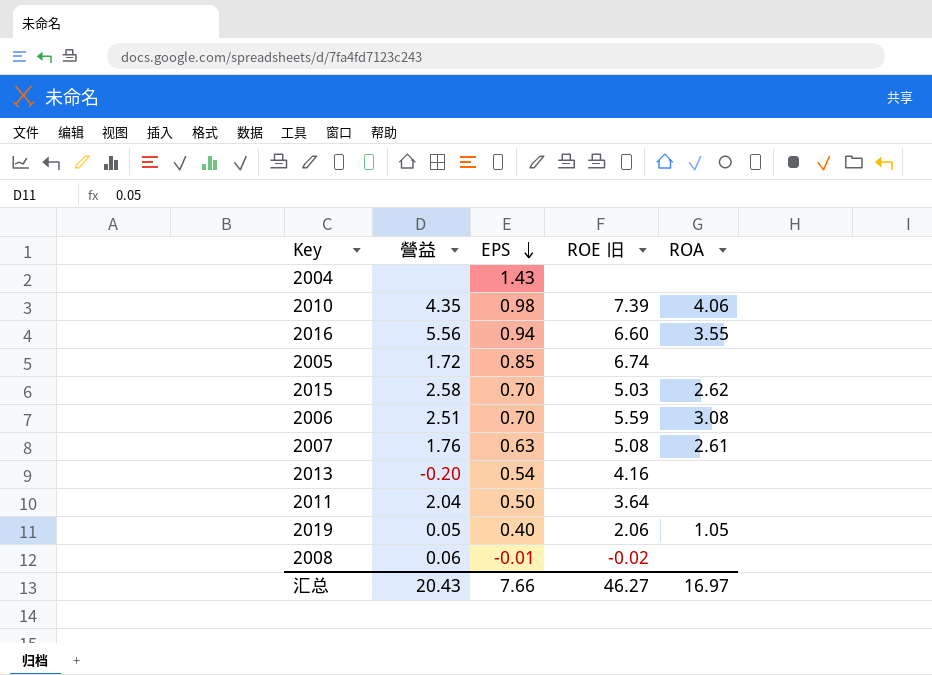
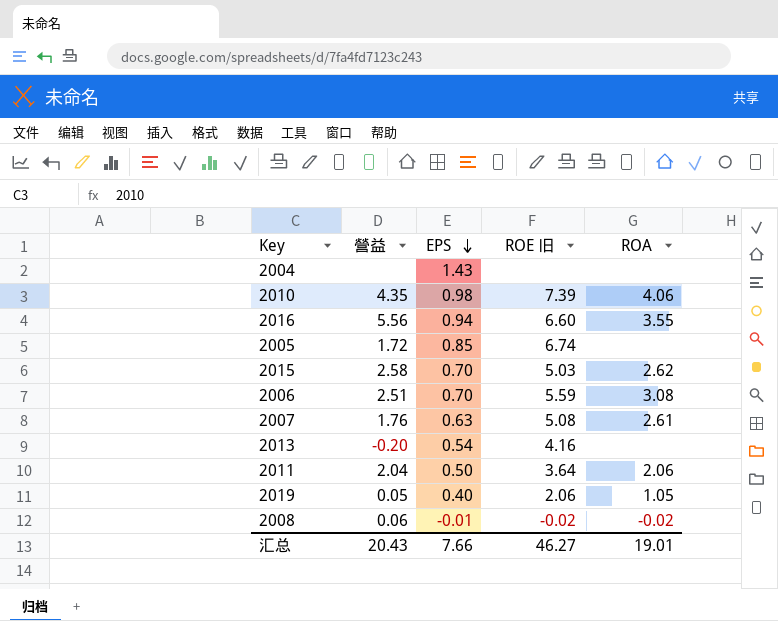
2011 | ROA: none -> 2.06
2008 | ROA: none -> -0.02
汇总 | ROA: 16.97 -> 19.01

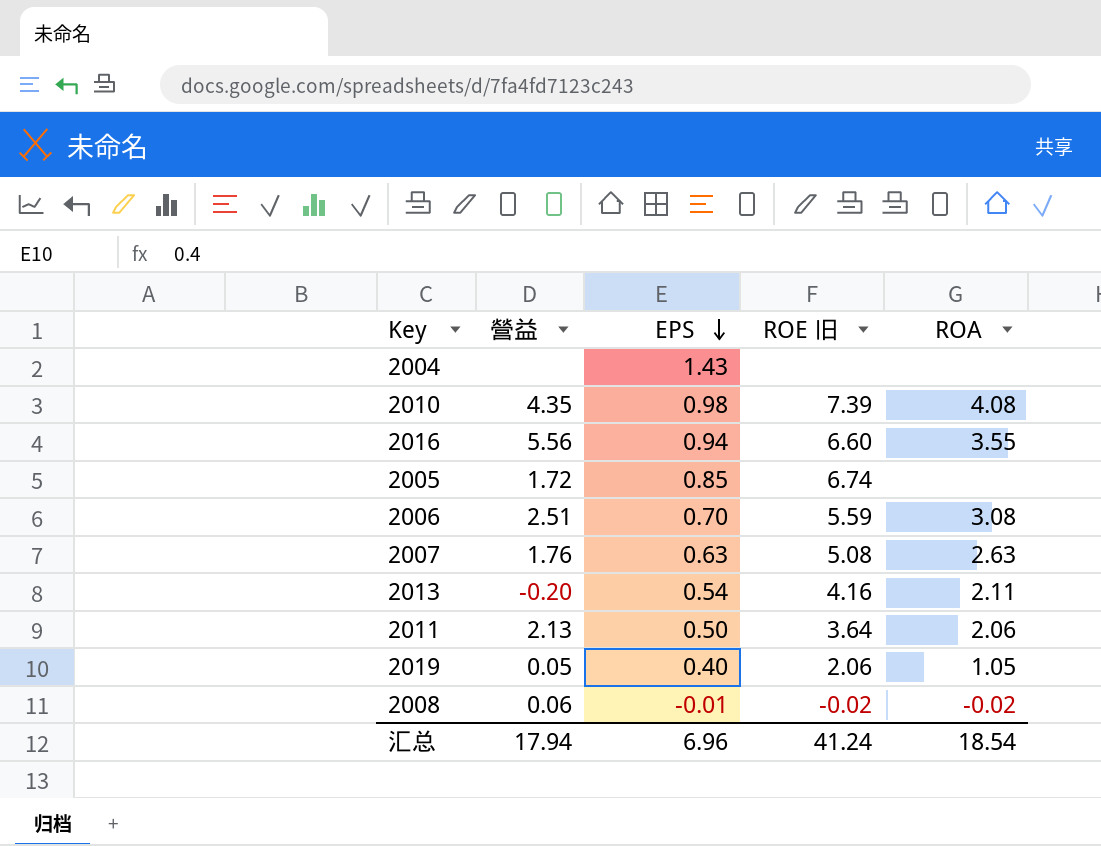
row 2015: 2.58 | 0.70 | 5.03 | 2.62 -> none
2010 | ROA: 4.06 -> 4.08
2007 | ROA: 2.61 -> 2.63
2013 | ROA: none -> 2.11
2011 | 營益: 2.04 -> 2.13
汇总 | 營益: 20.43 -> 17.94
汇总 | EPS: 7.66 -> 6.96
汇总 | ROE 旧: 46.27 -> 41.24
汇总 | ROA: 19.01 -> 18.54

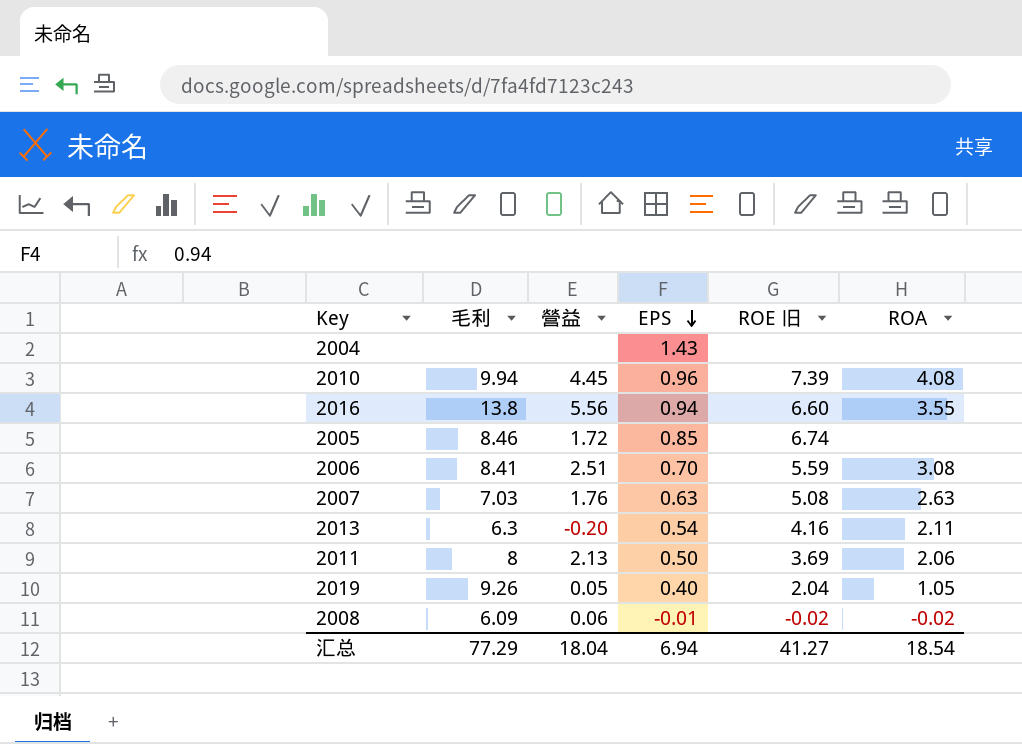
column 毛利 | position: none -> 2
2010 | 營益: 4.35 -> 4.45
2010 | EPS: 0.98 -> 0.96
2011 | ROE 旧: 3.64 -> 3.69
2019 | ROE 旧: 2.06 -> 2.04
汇总 | 營益: 17.94 -> 18.04
汇总 | EPS: 6.96 -> 6.94
汇总 | ROE 旧: 41.24 -> 41.27

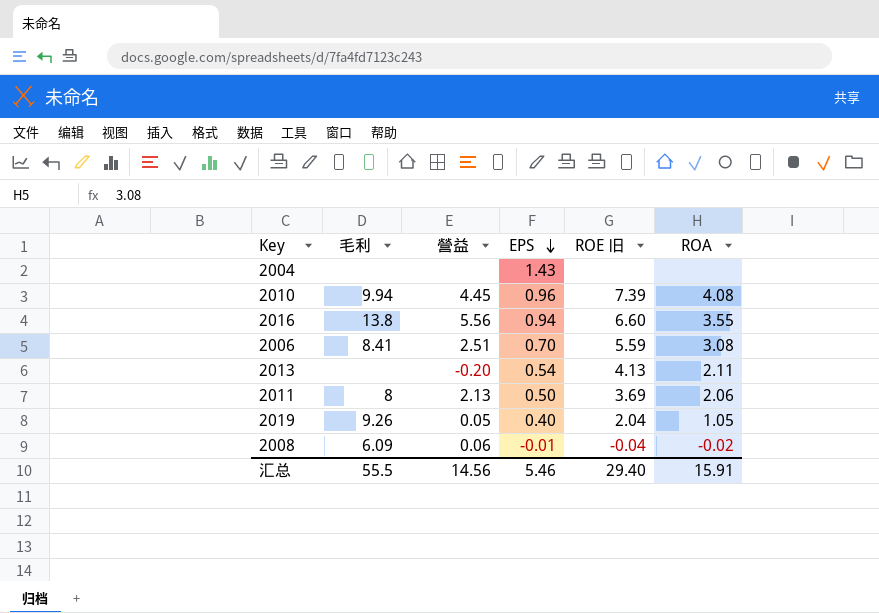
row 2005: 8.46 | 1.72 | 0.85 | 6.74 | none -> none
row 2007: 7.03 | 1.76 | 0.63 | 5.08 | 2.63 -> none
2013 | 毛利: 6.3 -> none
2013 | ROE 旧: 4.16 -> 4.13
2008 | ROE 旧: -0.02 -> -0.04
汇总 | 毛利: 77.29 -> 55.5
汇总 | 營益: 18.04 -> 14.56
汇总 | EPS: 6.94 -> 5.46
汇总 | ROE 旧: 41.27 -> 29.40
汇总 | ROA: 18.54 -> 15.91

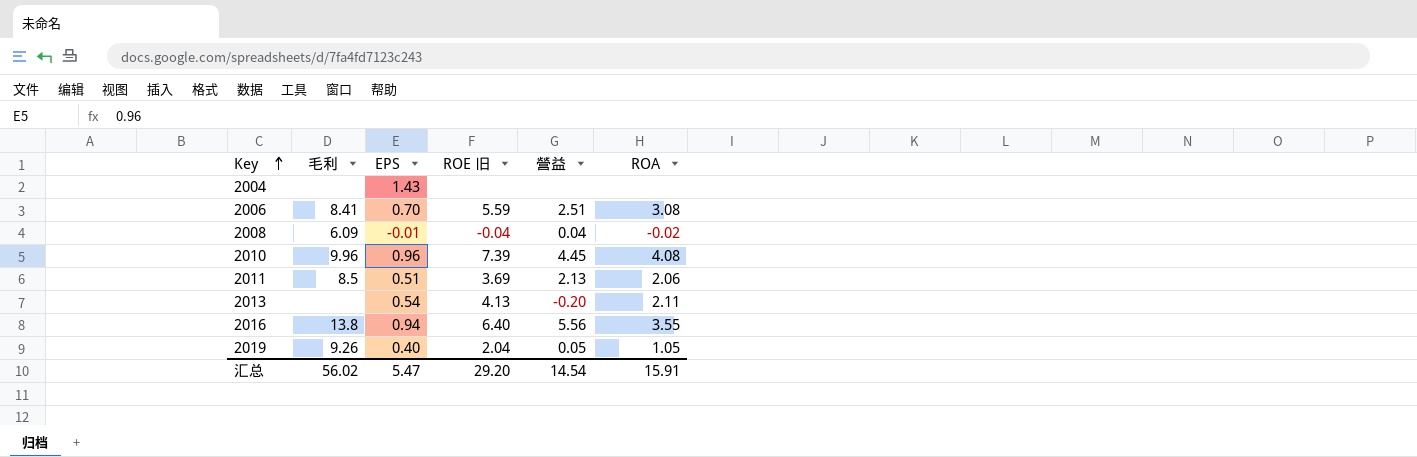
row order: EPS descending -> Key ascending
column 營益 | position: 3 -> 5
2008 | 營益: 0.06 -> 0.04
2010 | 毛利: 9.94 -> 9.96
2011 | 毛利: 8 -> 8.5
2011 | EPS: 0.50 -> 0.51
2016 | ROE 旧: 6.60 -> 6.40
汇总 | 毛利: 55.5 -> 56.02
汇总 | EPS: 5.46 -> 5.47
汇总 | ROE 旧: 29.40 -> 29.20
汇总 | 營益: 14.56 -> 14.54

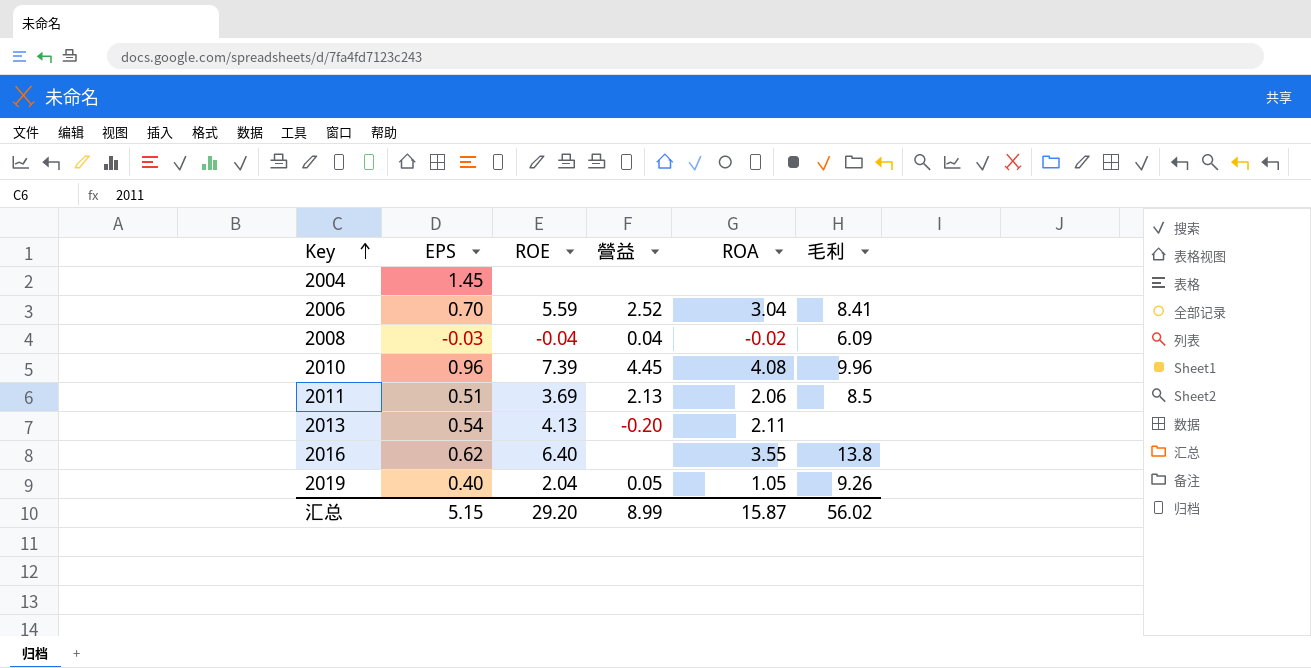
column name: ROE 旧 -> ROE
column 毛利 | position: 2 -> 6
2004 | EPS: 1.43 -> 1.45
2006 | 營益: 2.51 -> 2.52
2006 | ROA: 3.08 -> 3.04
2008 | EPS: -0.01 -> -0.03
2016 | EPS: 0.94 -> 0.62
2016 | 營益: 5.56 -> none
汇总 | EPS: 5.47 -> 5.15
汇总 | 營益: 14.54 -> 8.99
汇总 | ROA: 15.91 -> 15.87

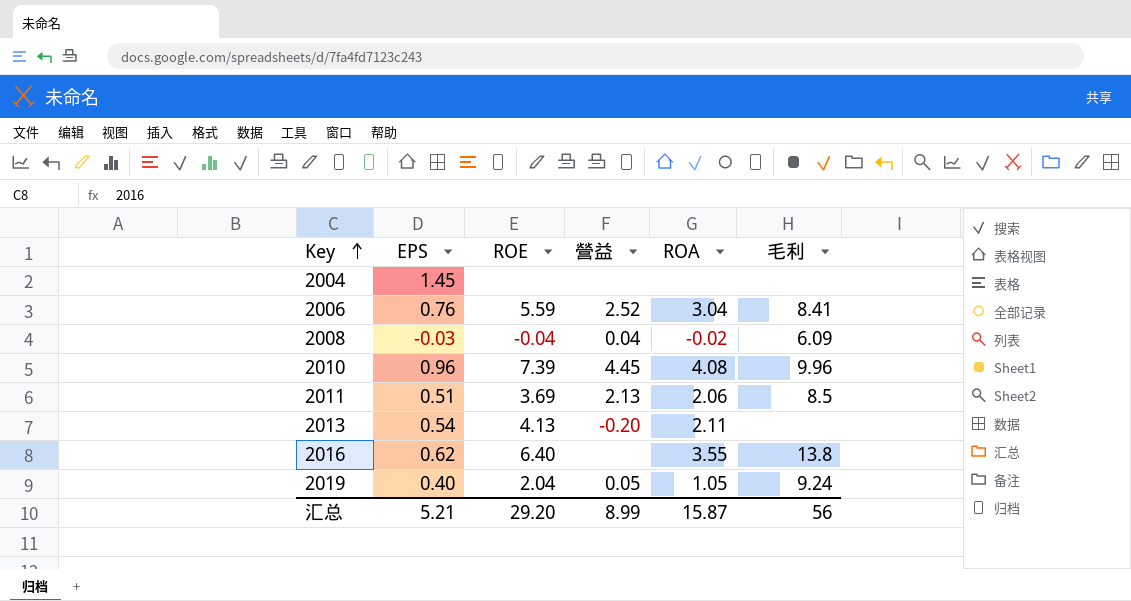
2006 | EPS: 0.70 -> 0.76
2019 | 毛利: 9.26 -> 9.24
汇总 | EPS: 5.15 -> 5.21
汇总 | 毛利: 56.02 -> 56

